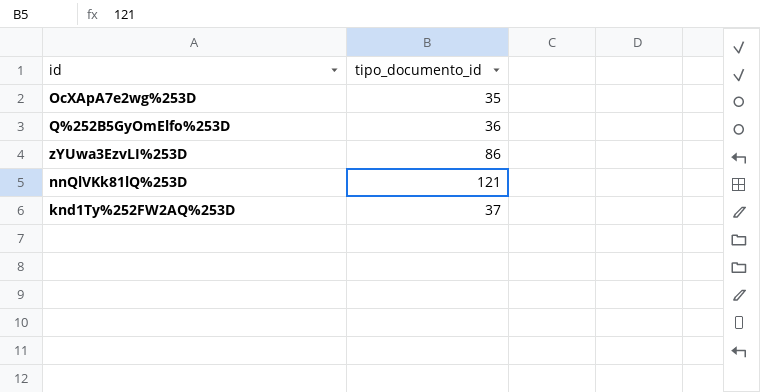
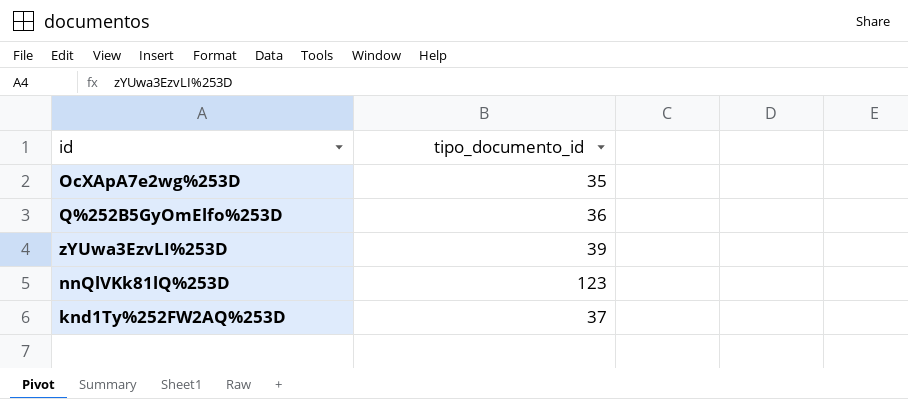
zYUwa3EzvLI%253D | tipo_documento_id: 86 -> 39
nnQlVKk81lQ%253D | tipo_documento_id: 121 -> 123

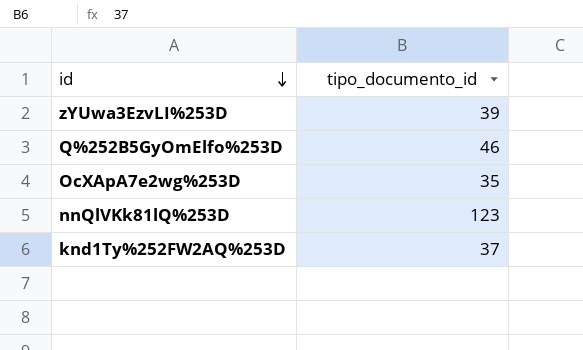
row order: none -> id descending
Q%252B5GyOmElfo%253D | tipo_documento_id: 36 -> 46

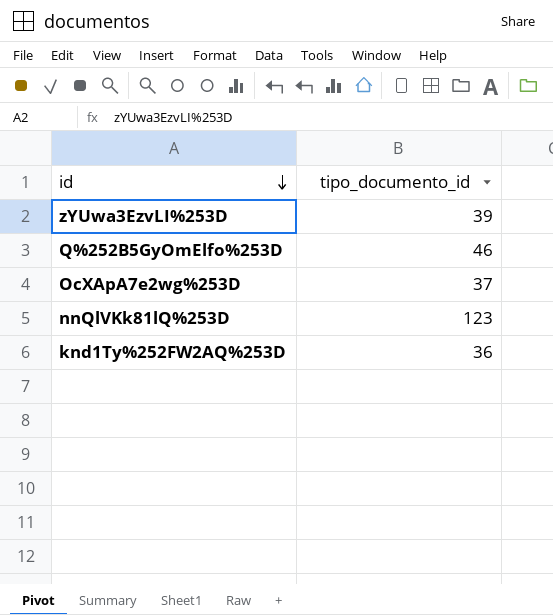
OcXApA7e2wg%253D | tipo_documento_id: 35 -> 37
knd1Ty%252FW2AQ%253D | tipo_documento_id: 37 -> 36

